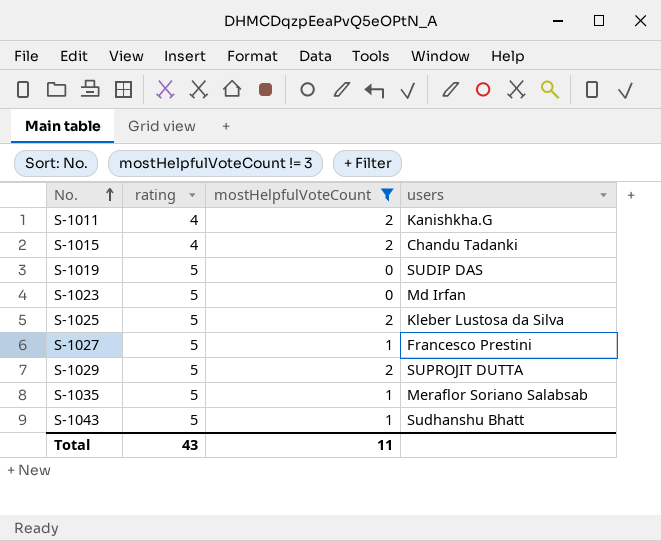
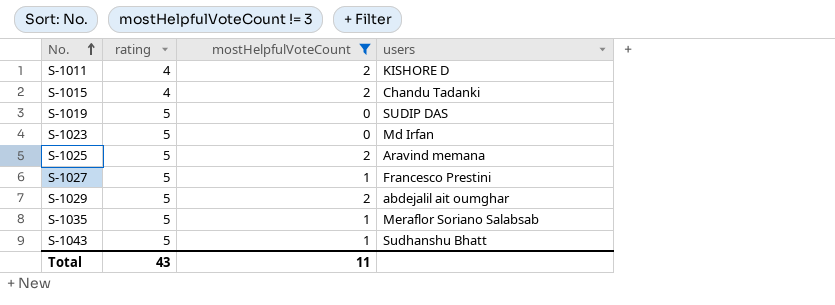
S-1011 | users: Kanishkha.G -> KISHORE D
S-1025 | users: Kleber Lustosa da Silva -> Aravind memana
S-1029 | users: SUPROJIT DUTTA -> abdejalil ait oumghar

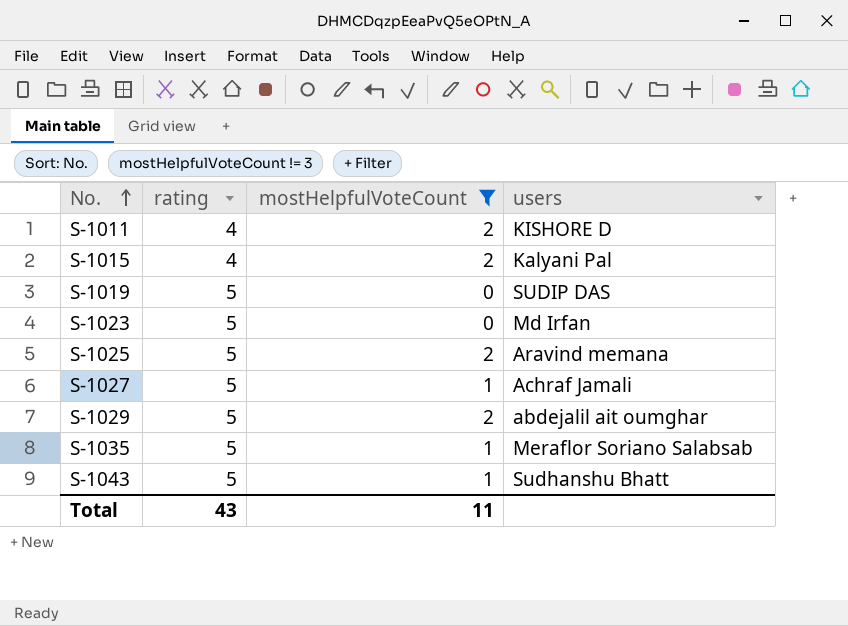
S-1015 | users: Chandu Tadanki -> Kalyani Pal
S-1027 | users: Francesco Prestini -> Achraf Jamali

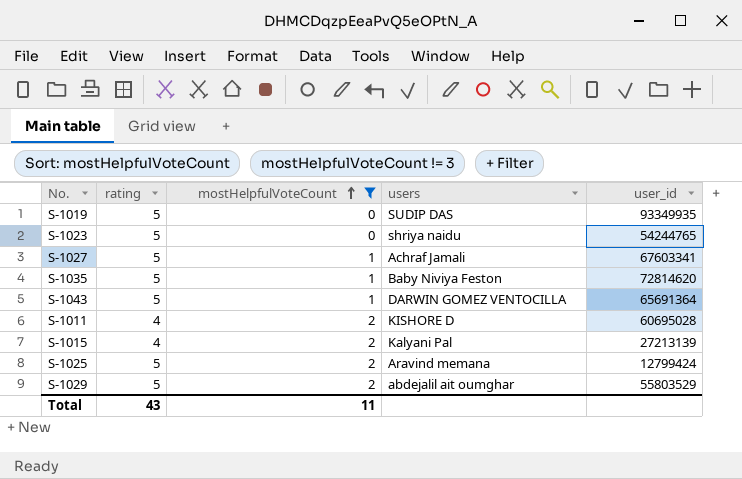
row order: No. ascending -> mostHelpfulVoteCount ascending
column user_id | position: none -> 5
S-1023 | users: Md Irfan -> shriya naidu
S-1035 | users: Meraflor Soriano Salabsab -> Baby Niviya Feston
S-1043 | users: Sudhanshu Bhatt -> DARWIN GOMEZ VENTOCILLA

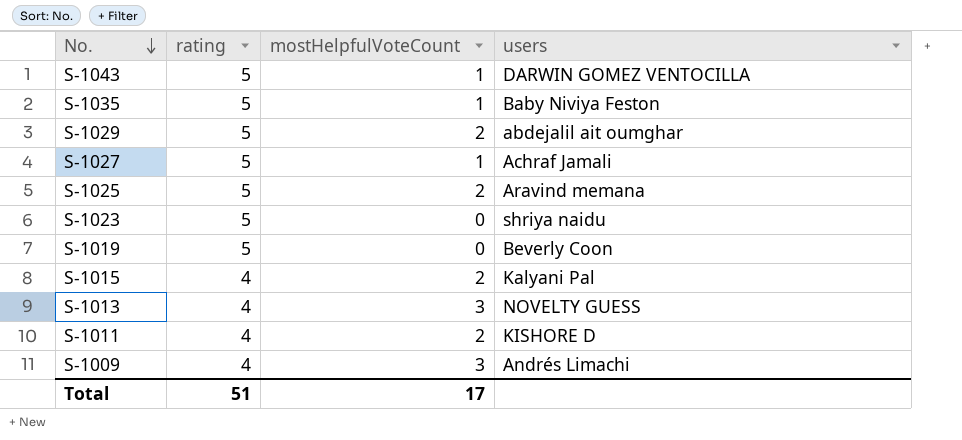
filter: mostHelpfulVoteCount != 3 -> none
row order: mostHelpfulVoteCount ascending -> No. descending
column user_id | position: 5 -> none
S-1019 | users: SUDIP DAS -> Beverly Coon
Total | rating: 43 -> 51
Total | mostHelpfulVoteCount: 11 -> 17

